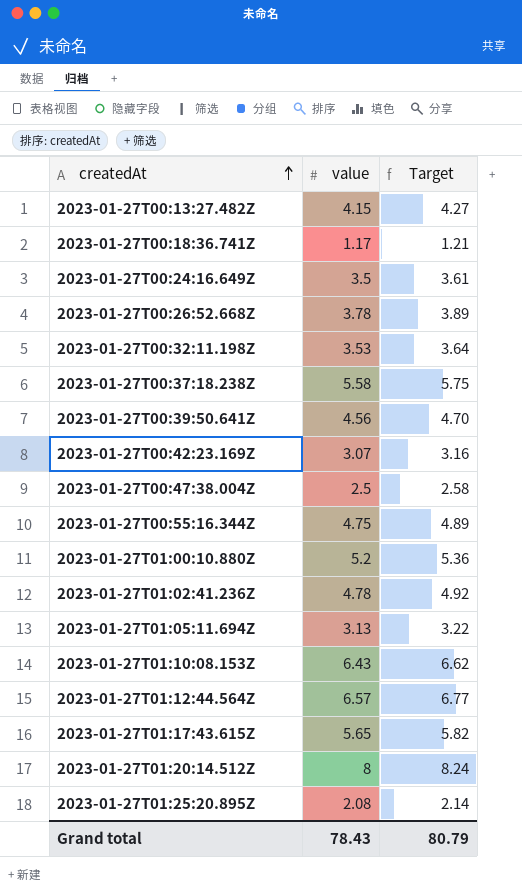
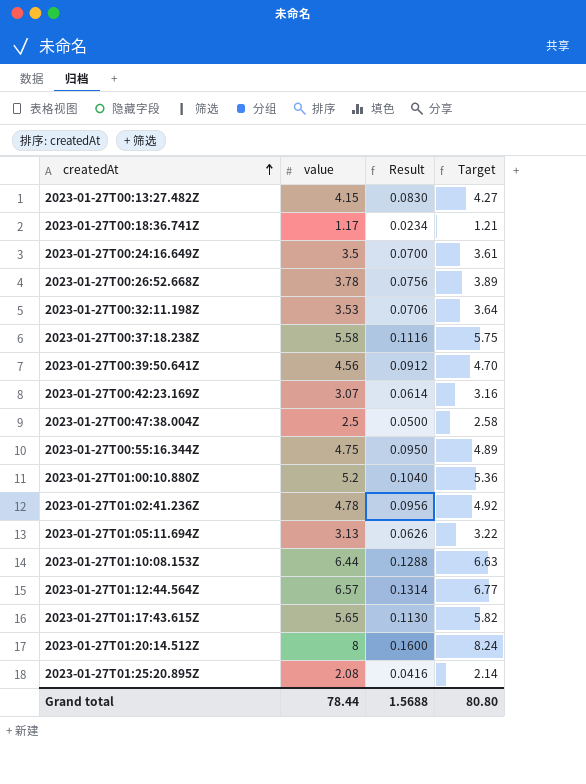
column Result | formula: none -> [value] * 0.02
2023-01-27T01:10:08.153Z | value: 6.43 -> 6.44
2023-01-27T01:10:08.153Z | Target: 6.62 -> 6.63
Grand total | value: 78.43 -> 78.44
Grand total | Target: 80.79 -> 80.80

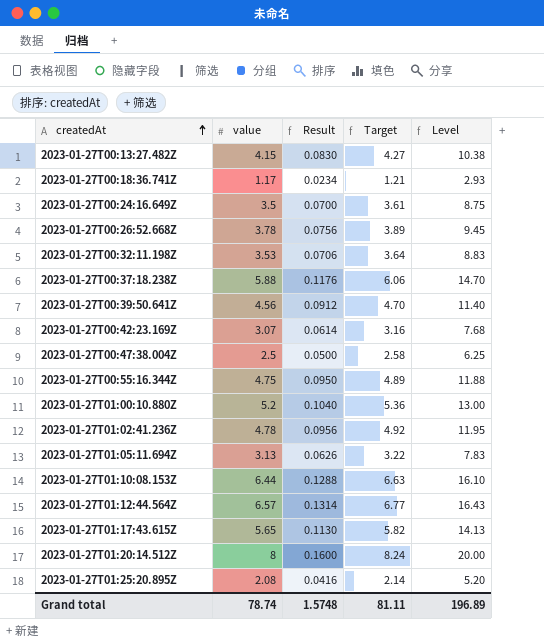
column Level | formula: none -> [value] * 2.5
2023-01-27T00:37:18.238Z | value: 5.58 -> 5.88
2023-01-27T00:37:18.238Z | Result: 0.1116 -> 0.1176
2023-01-27T00:37:18.238Z | Target: 5.75 -> 6.06
Grand total | value: 78.44 -> 78.74
Grand total | Result: 1.5688 -> 1.5748
Grand total | Target: 80.80 -> 81.11

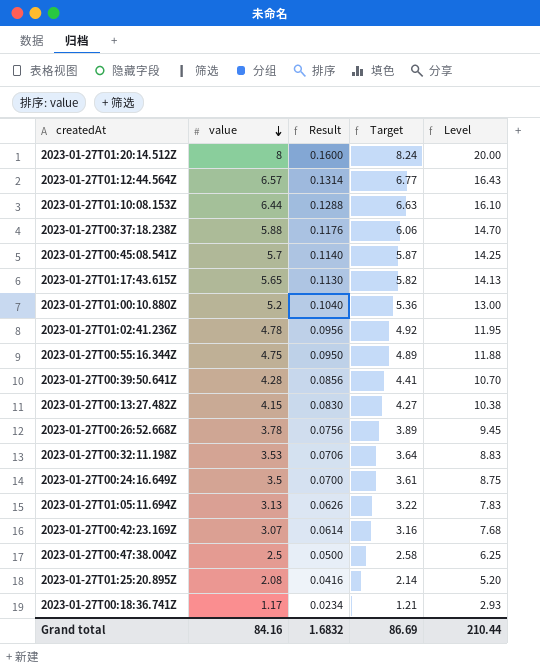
row order: createdAt ascending -> value descending
row 2023-01-27T00:45:08.541Z: none -> 5.7 | 0.1140 | 5.87 | 14.25
2023-01-27T00:39:50.641Z | value: 4.56 -> 4.28
2023-01-27T00:39:50.641Z | Result: 0.0912 -> 0.0856
2023-01-27T00:39:50.641Z | Target: 4.70 -> 4.41
2023-01-27T00:39:50.641Z | Level: 11.40 -> 10.70
Grand total | value: 78.74 -> 84.16
Grand total | Result: 1.5748 -> 1.6832
Grand total | Target: 81.11 -> 86.69
Grand total | Level: 196.89 -> 210.44

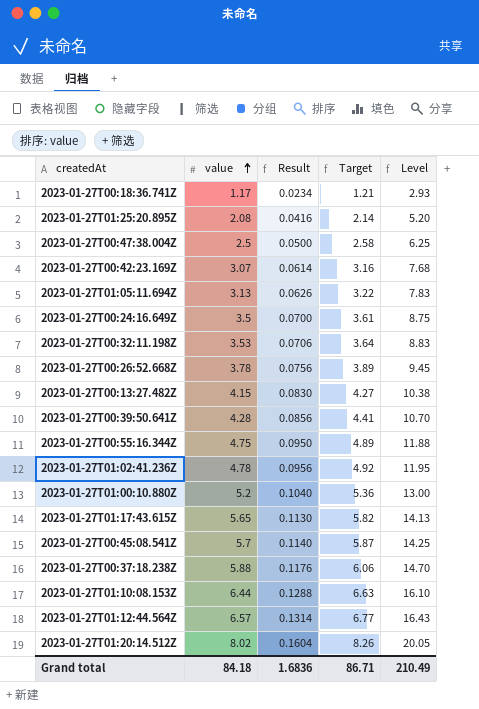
row order: value descending -> value ascending
2023-01-27T01:20:14.512Z | value: 8 -> 8.02
2023-01-27T01:20:14.512Z | Result: 0.1600 -> 0.1604
2023-01-27T01:20:14.512Z | Target: 8.24 -> 8.26
2023-01-27T01:20:14.512Z | Level: 20.00 -> 20.05
Grand total | value: 84.16 -> 84.18
Grand total | Result: 1.6832 -> 1.6836
Grand total | Target: 86.69 -> 86.71
Grand total | Level: 210.44 -> 210.49

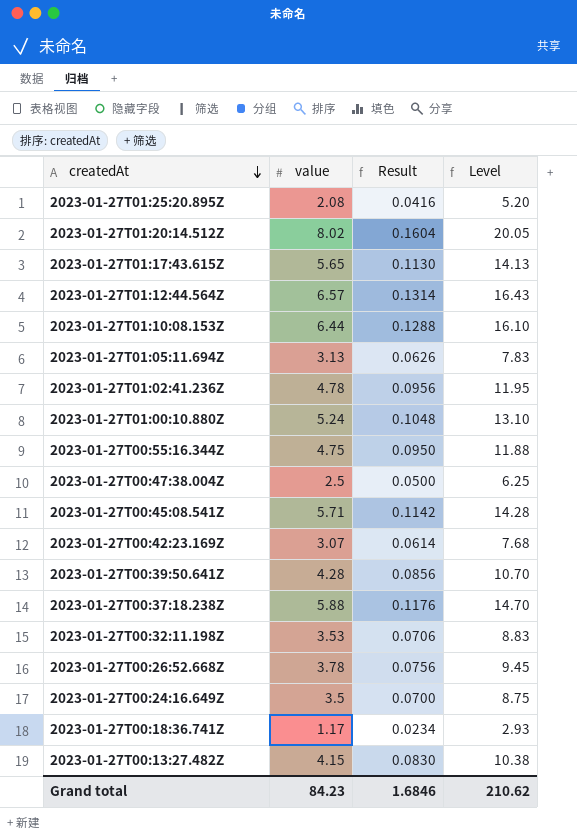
row order: value ascending -> createdAt descending
column Target | formula: [value] * 1.03 -> none
2023-01-27T01:00:10.880Z | value: 5.2 -> 5.24
2023-01-27T01:00:10.880Z | Result: 0.1040 -> 0.1048
2023-01-27T01:00:10.880Z | Level: 13.00 -> 13.10
2023-01-27T00:45:08.541Z | value: 5.7 -> 5.71
2023-01-27T00:45:08.541Z | Result: 0.1140 -> 0.1142
2023-01-27T00:45:08.541Z | Level: 14.25 -> 14.28
Grand total | value: 84.18 -> 84.23
Grand total | Result: 1.6836 -> 1.6846
Grand total | Level: 210.49 -> 210.62

